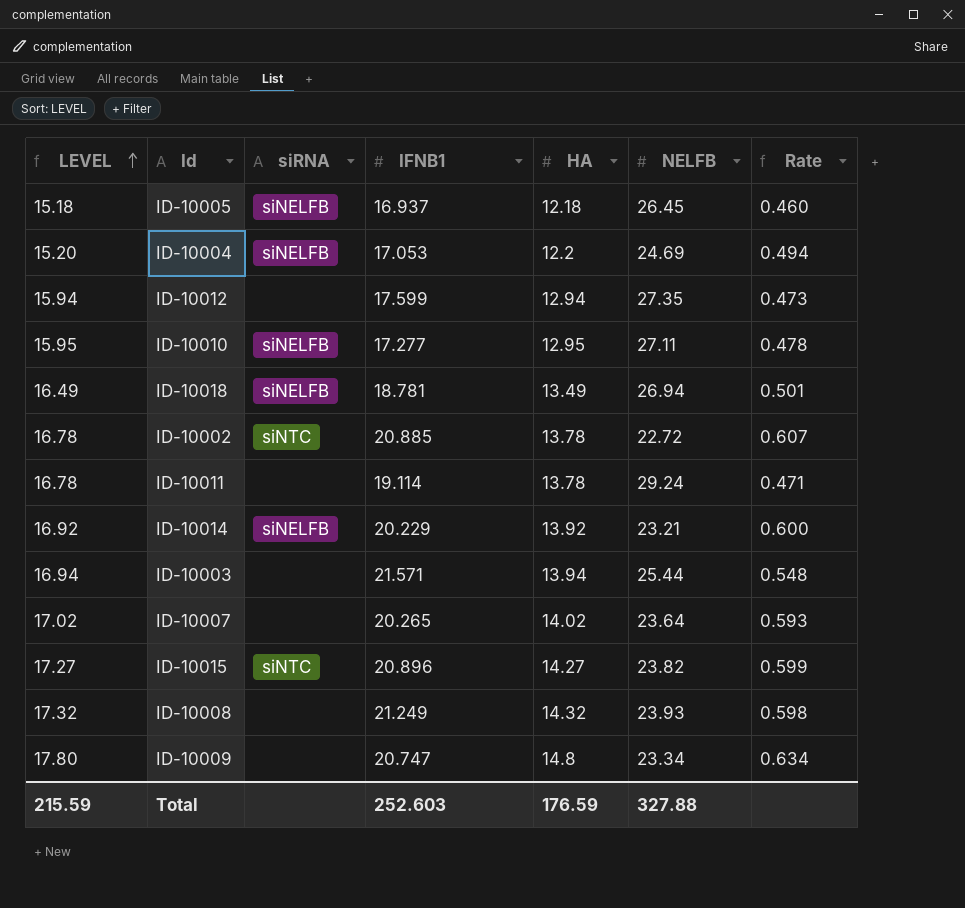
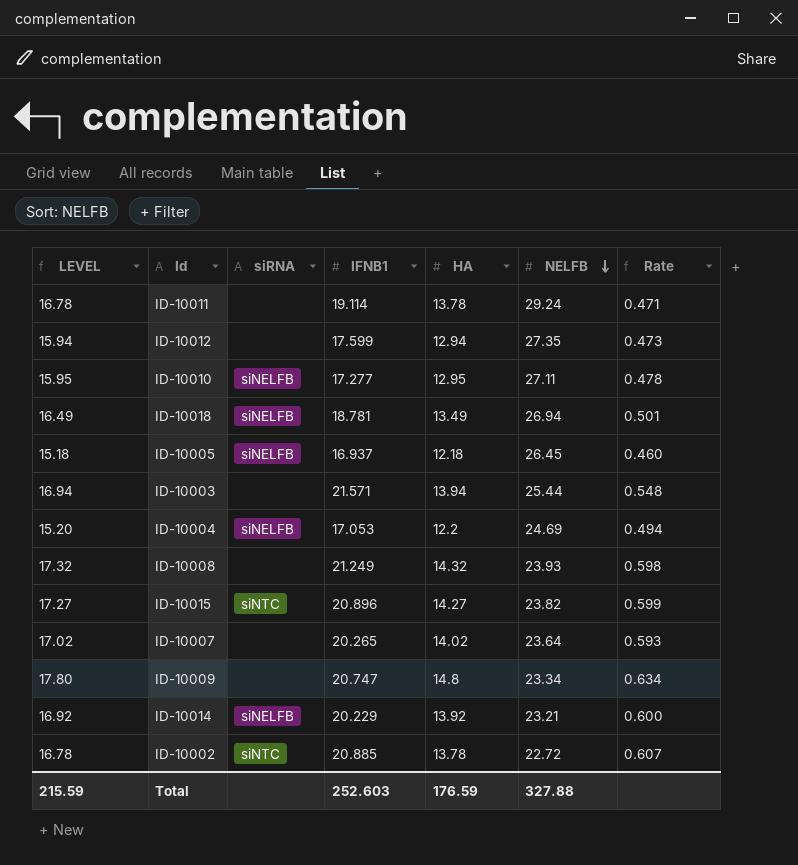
row order: LEVEL ascending -> NELFB descending

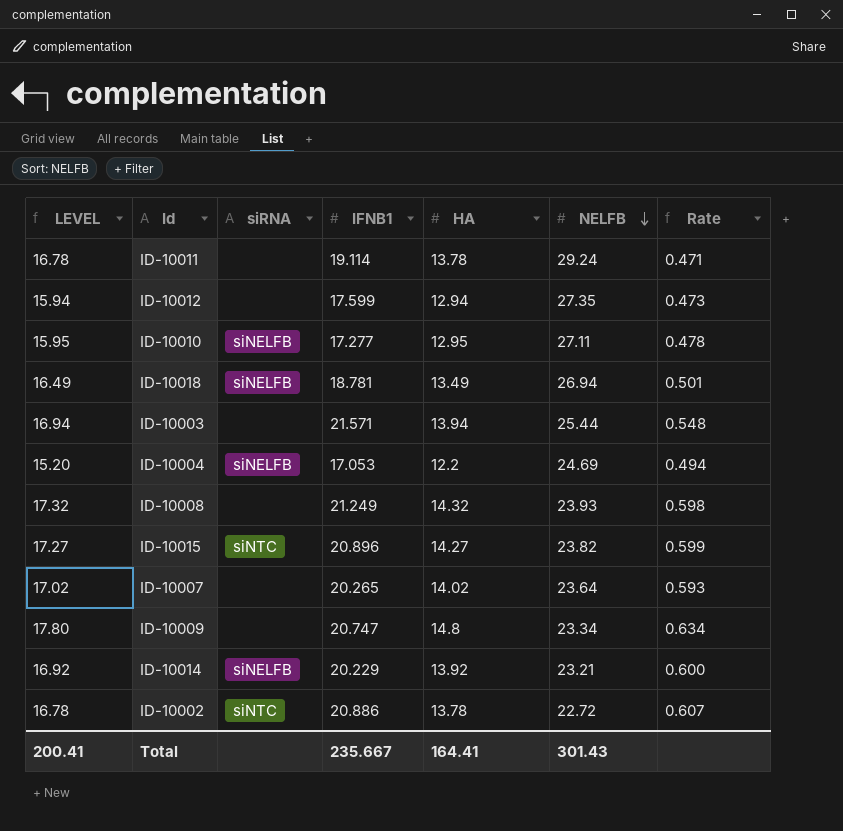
row ID-10005: 15.18 | siNELFB | 16.937 | 12.18 | 26.45 | 0.460 -> none
ID-10002 | IFNB1: 20.885 -> 20.886
Total | LEVEL: 215.59 -> 200.41
Total | IFNB1: 252.603 -> 235.667
Total | HA: 176.59 -> 164.41
Total | NELFB: 327.88 -> 301.43

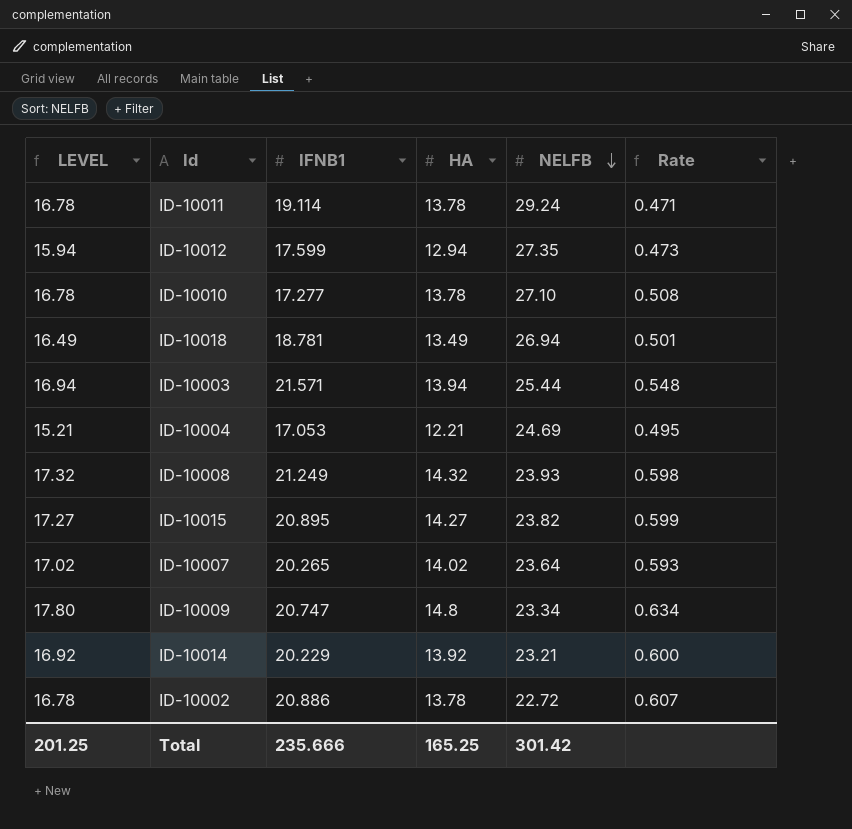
column siRNA | position: 3 -> none
ID-10010 | LEVEL: 15.95 -> 16.78
ID-10010 | HA: 12.95 -> 13.78
ID-10010 | NELFB: 27.11 -> 27.10
ID-10010 | Rate: 0.478 -> 0.508
ID-10004 | LEVEL: 15.20 -> 15.21
ID-10004 | HA: 12.2 -> 12.21
ID-10004 | Rate: 0.494 -> 0.495
ID-10015 | IFNB1: 20.896 -> 20.895
Total | LEVEL: 200.41 -> 201.25
Total | IFNB1: 235.667 -> 235.666
Total | HA: 164.41 -> 165.25
Total | NELFB: 301.43 -> 301.42

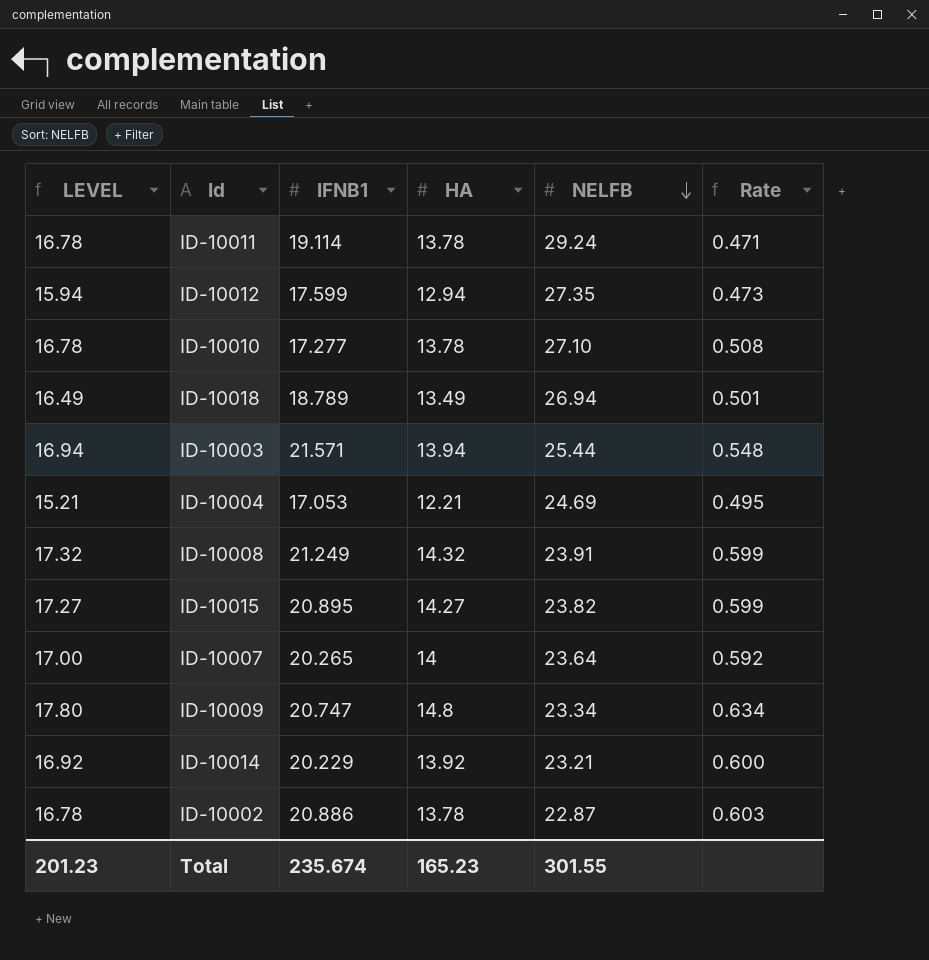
ID-10018 | IFNB1: 18.781 -> 18.789
ID-10008 | NELFB: 23.93 -> 23.91
ID-10008 | Rate: 0.598 -> 0.599
ID-10007 | LEVEL: 17.02 -> 17.00
ID-10007 | HA: 14.02 -> 14
ID-10007 | Rate: 0.593 -> 0.592
ID-10002 | NELFB: 22.72 -> 22.87
ID-10002 | Rate: 0.607 -> 0.603
Total | LEVEL: 201.25 -> 201.23
Total | IFNB1: 235.666 -> 235.674
Total | HA: 165.25 -> 165.23
Total | NELFB: 301.42 -> 301.55

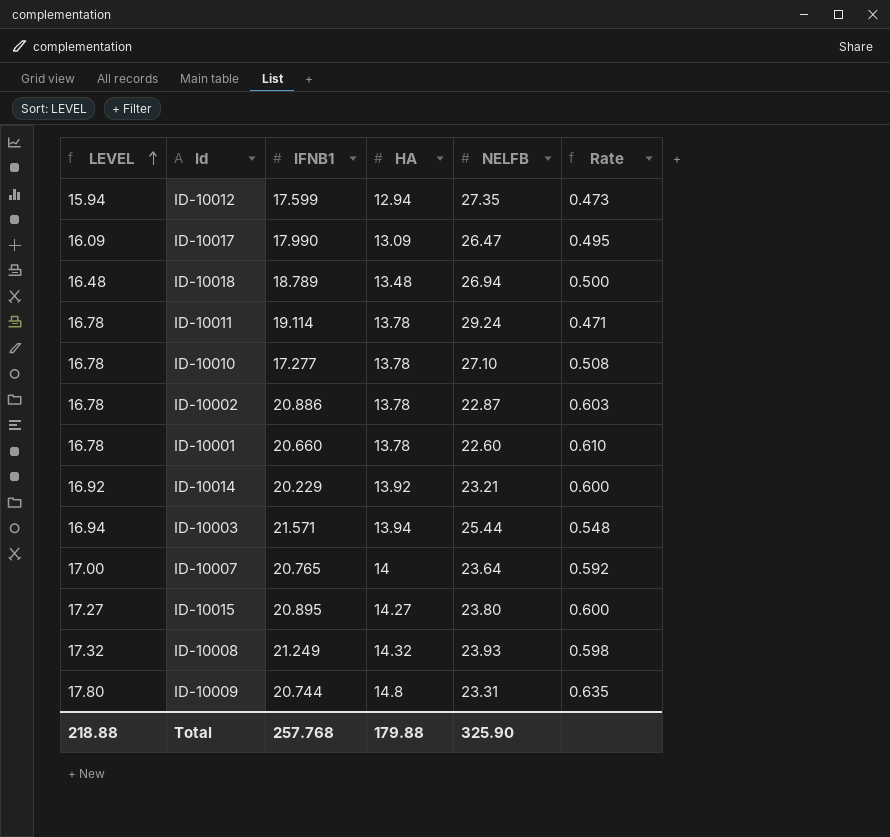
row order: NELFB descending -> LEVEL ascending
row ID-10004: 15.21 | 17.053 | 12.21 | 24.69 | 0.495 -> none
row ID-10017: none -> 16.09 | 17.990 | 13.09 | 26.47 | 0.495
ID-10018 | LEVEL: 16.49 -> 16.48
ID-10018 | HA: 13.49 -> 13.48
ID-10018 | Rate: 0.501 -> 0.500
row ID-10001: none -> 16.78 | 20.660 | 13.78 | 22.60 | 0.610
ID-10007 | IFNB1: 20.265 -> 20.765
ID-10015 | NELFB: 23.82 -> 23.80
ID-10015 | Rate: 0.599 -> 0.600
ID-10008 | NELFB: 23.91 -> 23.93
ID-10008 | Rate: 0.599 -> 0.598
ID-10009 | IFNB1: 20.747 -> 20.744
ID-10009 | NELFB: 23.34 -> 23.31
ID-10009 | Rate: 0.634 -> 0.635
Total | LEVEL: 201.23 -> 218.88
Total | IFNB1: 235.674 -> 257.768
Total | HA: 165.23 -> 179.88
Total | NELFB: 301.55 -> 325.90

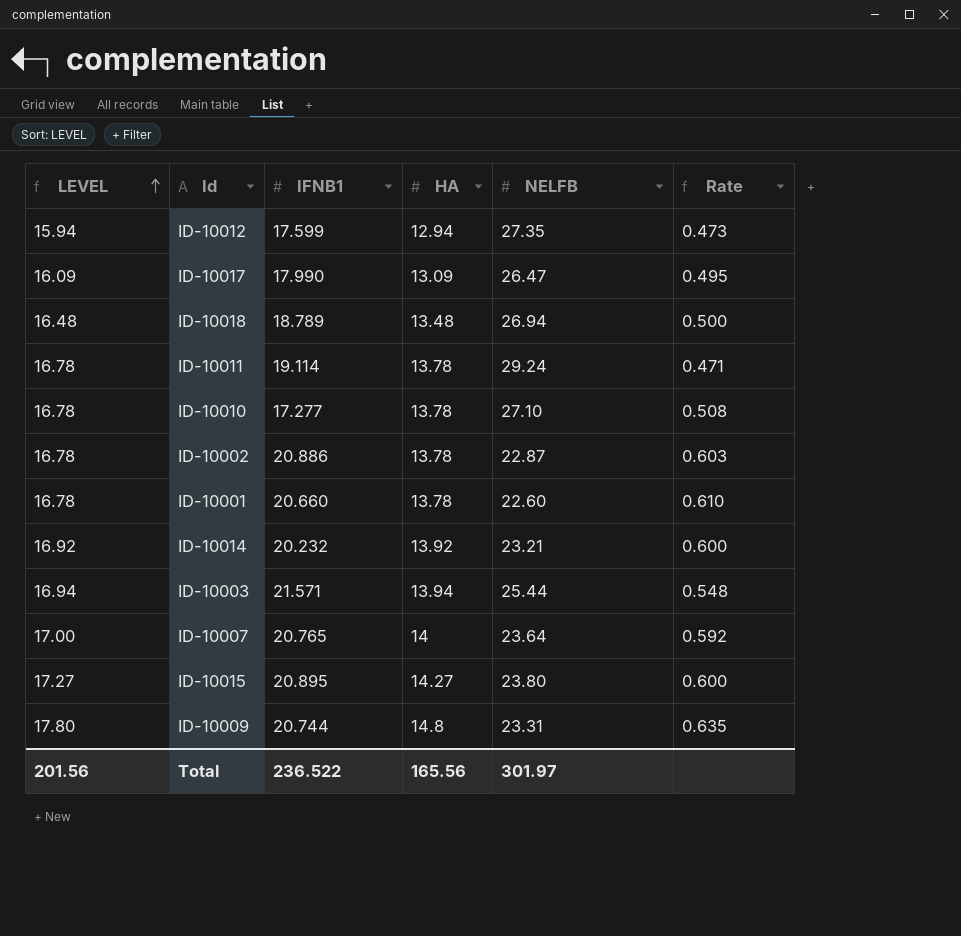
row ID-10008: 17.32 | 21.249 | 14.32 | 23.93 | 0.598 -> none
ID-10014 | IFNB1: 20.229 -> 20.232
Total | LEVEL: 218.88 -> 201.56
Total | IFNB1: 257.768 -> 236.522
Total | HA: 179.88 -> 165.56
Total | NELFB: 325.90 -> 301.97

